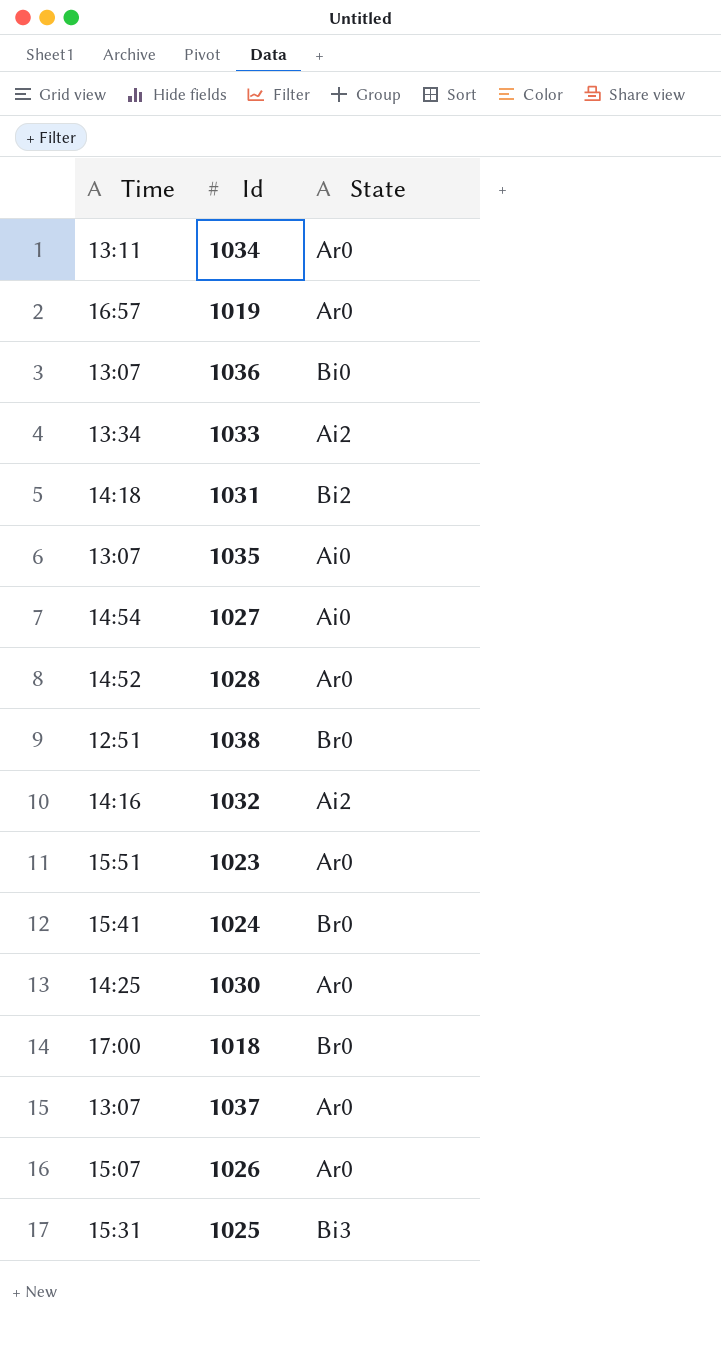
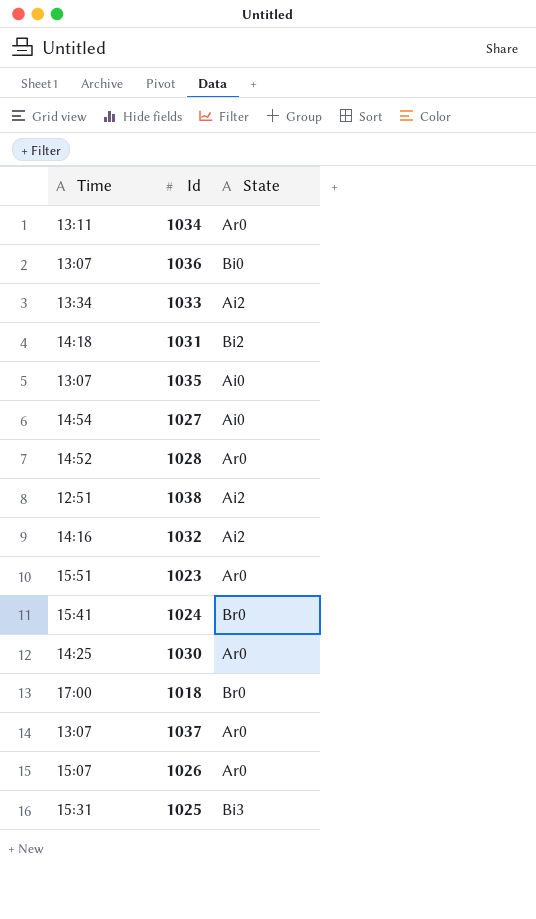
row 1019: 16:57 | Ar0 -> none
1038 | State: Br0 -> Ai2

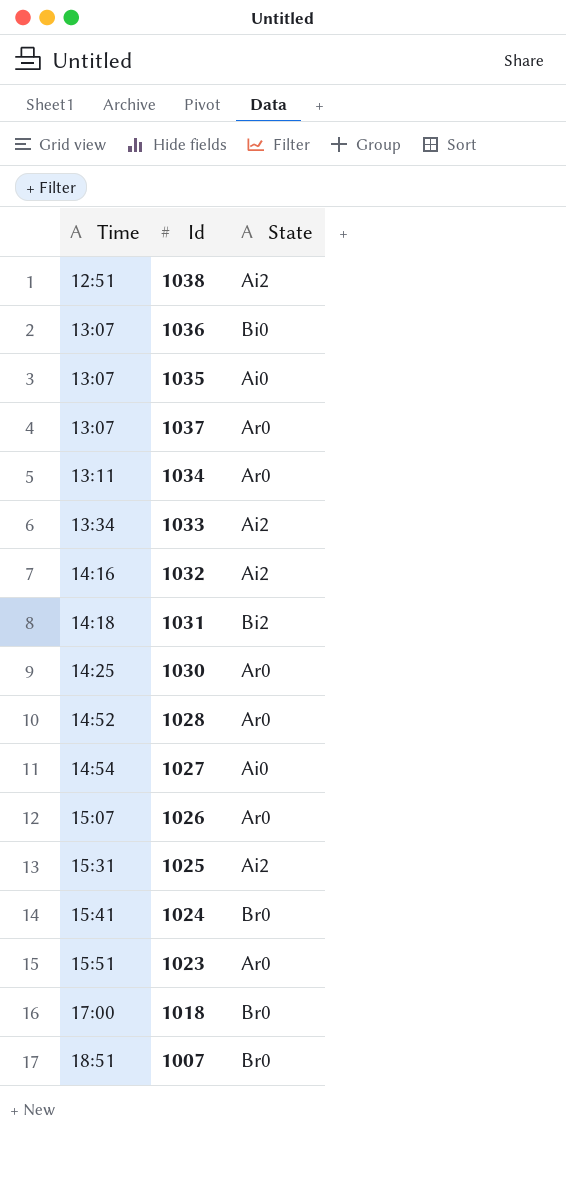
row order: none -> Time ascending
1025 | State: Bi3 -> Ai2
row 1007: none -> 18:51 | Br0

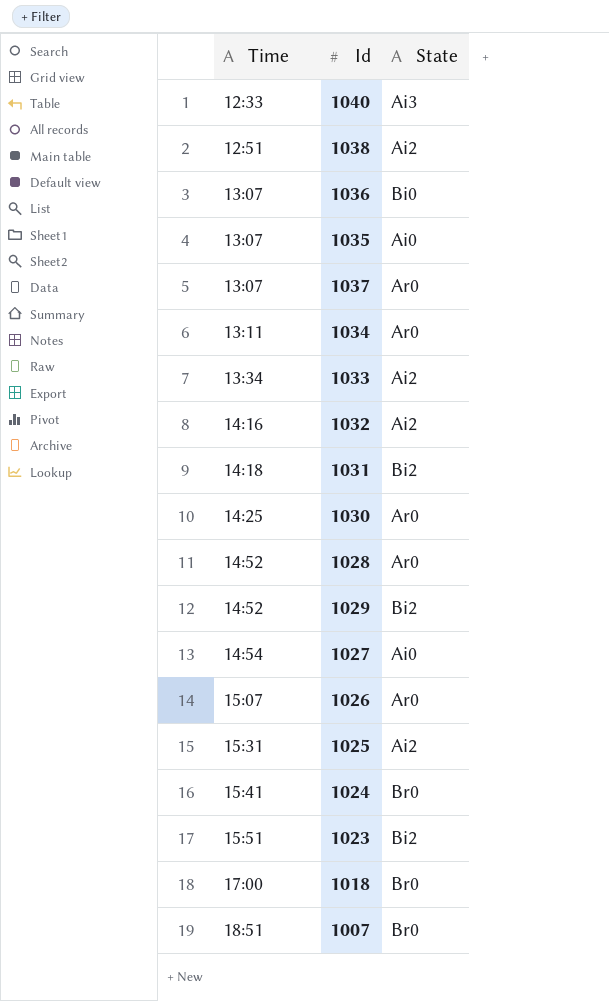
row 1040: none -> 12:33 | Ai3
row 1029: none -> 14:52 | Bi2
1023 | State: Ar0 -> Bi2

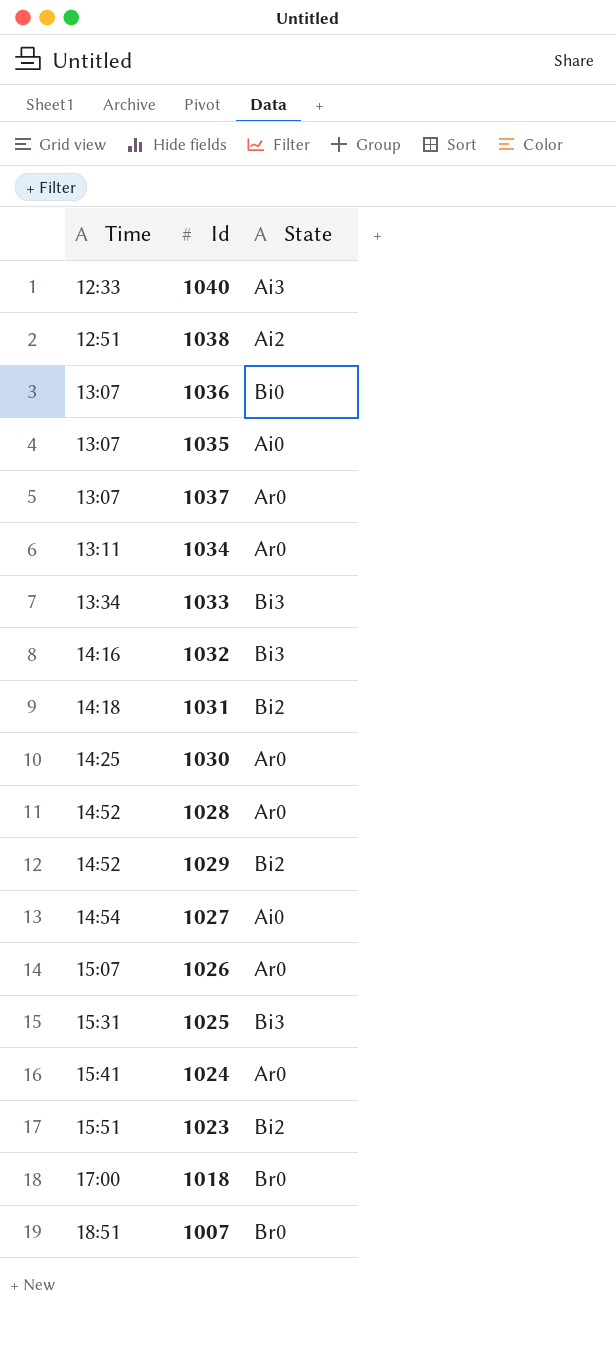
1033 | State: Ai2 -> Bi3
1032 | State: Ai2 -> Bi3
1025 | State: Ai2 -> Bi3
1024 | State: Br0 -> Ar0

